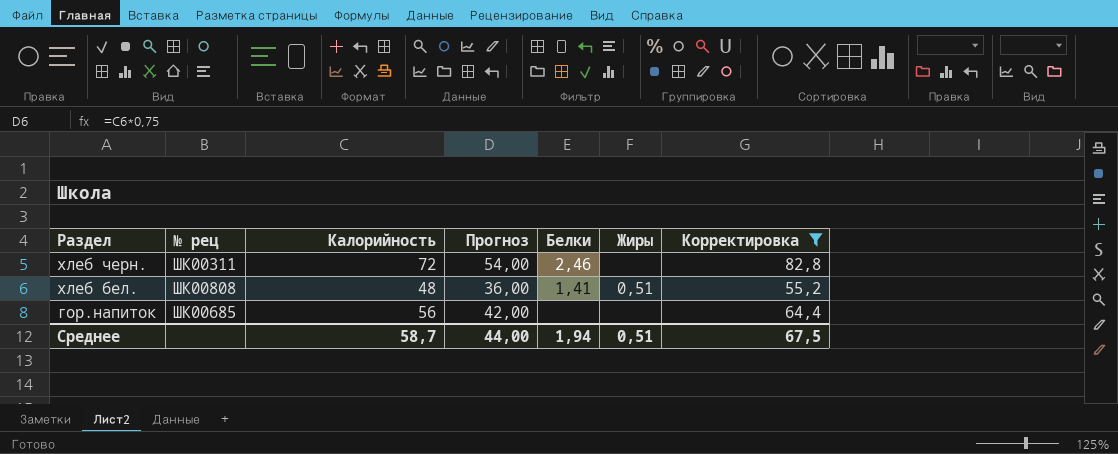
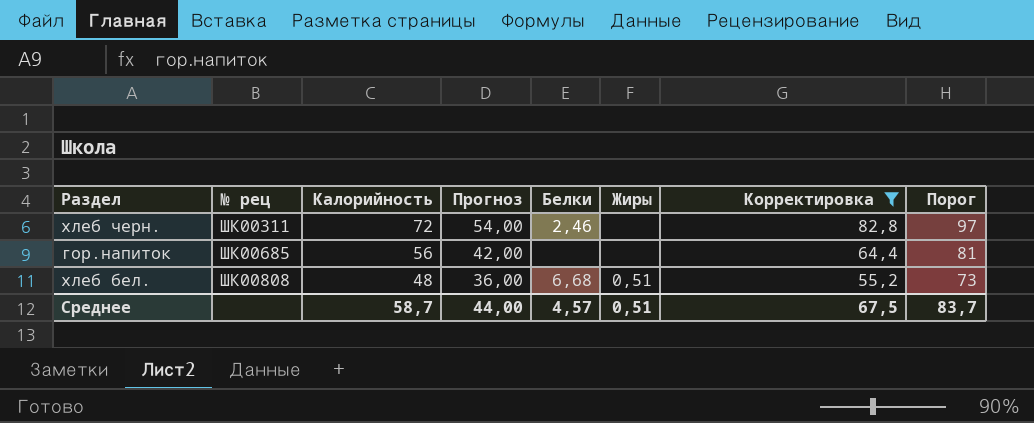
row order: Раздел descending -> № рец ascending
column Порог | formula: none -> [Калорийность] + 25
хлеб бел. | Белки: 1,41 -> 6,68
Среднее | Белки: 1,94 -> 4,57

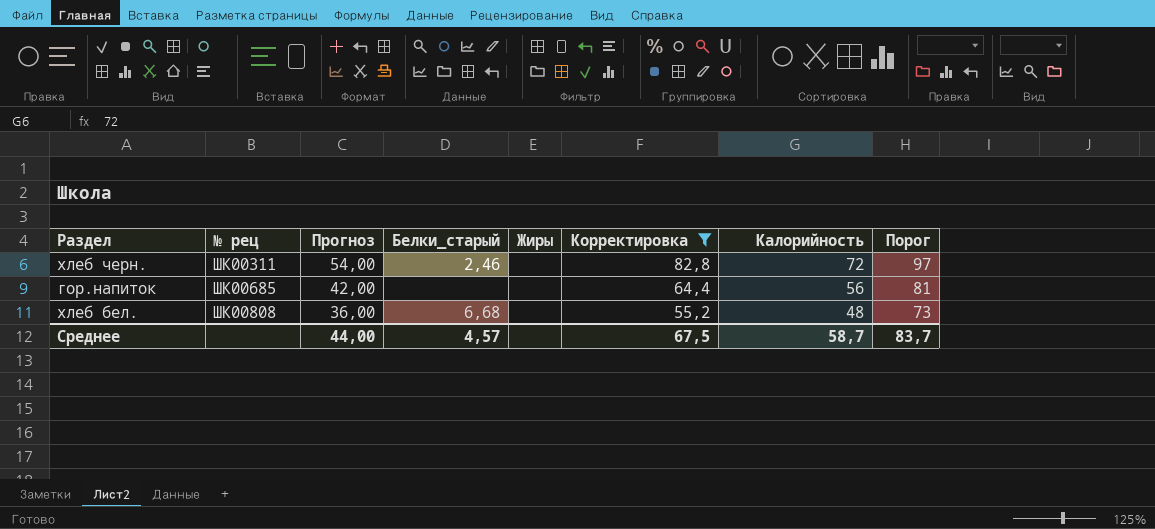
column name: Белки -> Белки_старый
column Калорийность | position: 3 -> 7
хлеб бел. | Жиры: 0,51 -> none
Среднее | Жиры: 0,51 -> none

